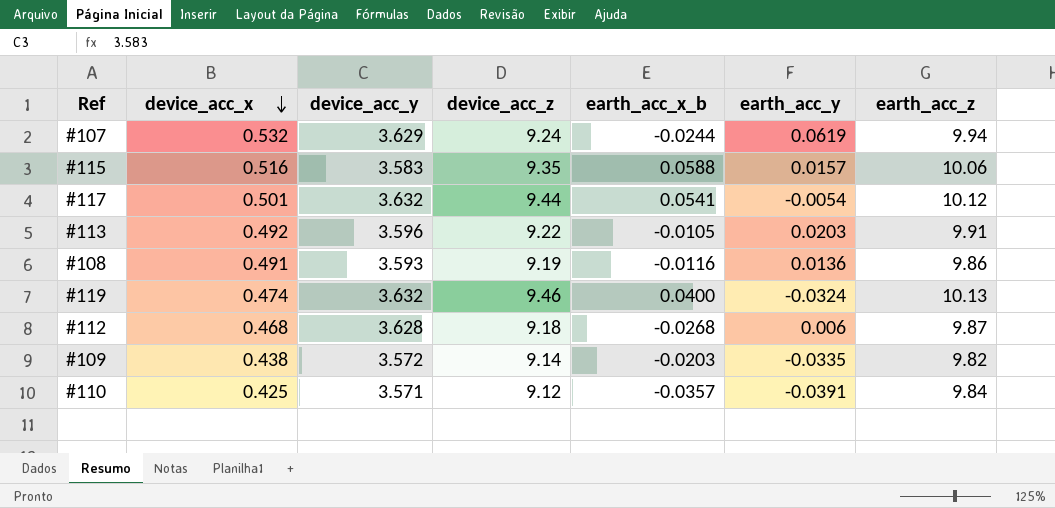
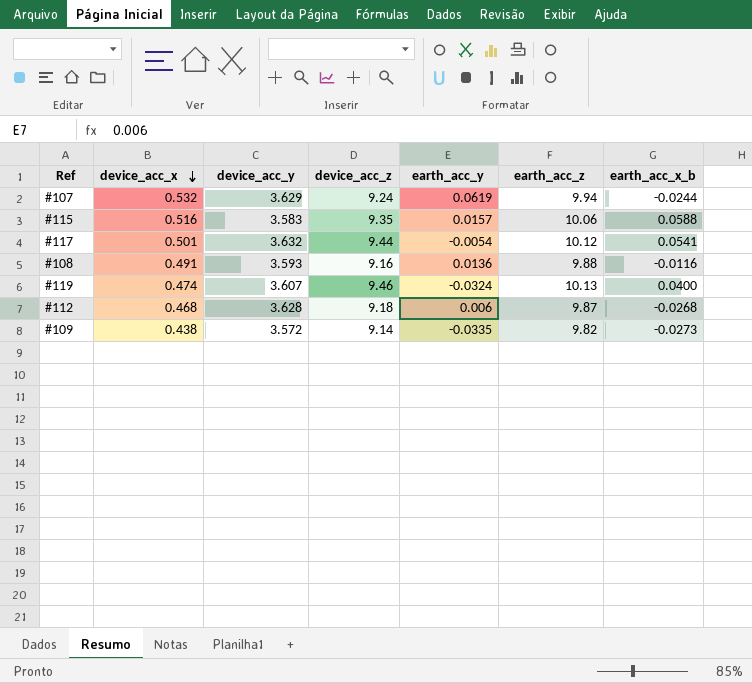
column earth_acc_x_b | position: 5 -> 7
row #113: 0.492 | 3.596 | 9.22 | -0.0105 | 0.0203 | 9.91 -> none
row #110: 0.425 | 3.571 | 9.12 | -0.0357 | -0.0391 | 9.84 -> none
#108 | device_acc_z: 9.19 -> 9.16
#108 | earth_acc_z: 9.86 -> 9.88
#119 | device_acc_y: 3.632 -> 3.607
#109 | earth_acc_x_b: -0.0203 -> -0.0273

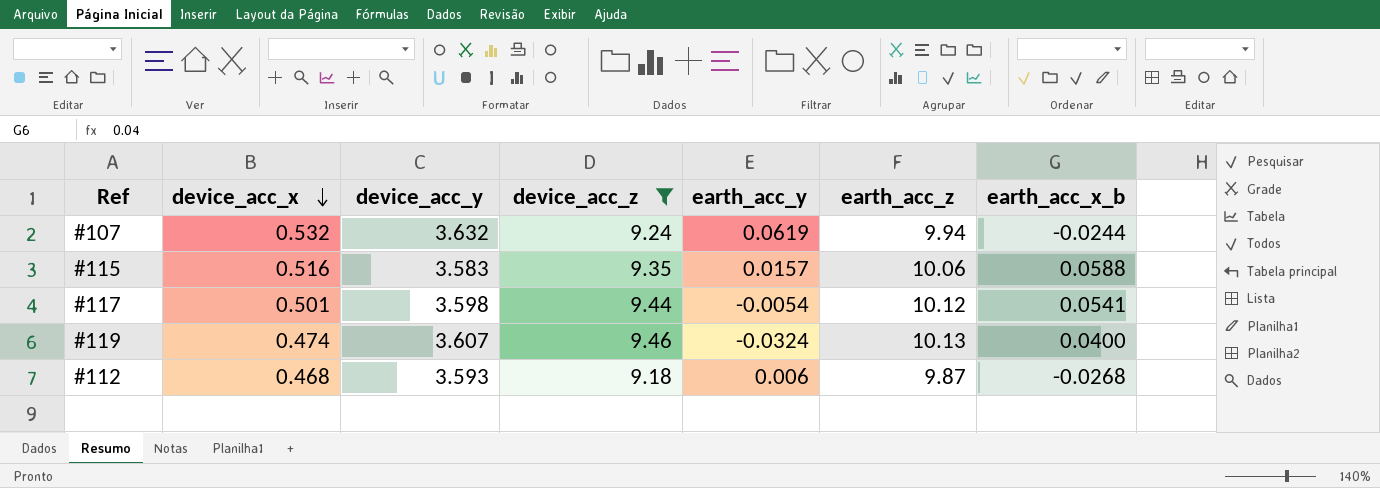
filter: none -> device_acc_z >= 9.18
#107 | device_acc_y: 3.629 -> 3.632
#117 | device_acc_y: 3.632 -> 3.598
#112 | device_acc_y: 3.628 -> 3.593

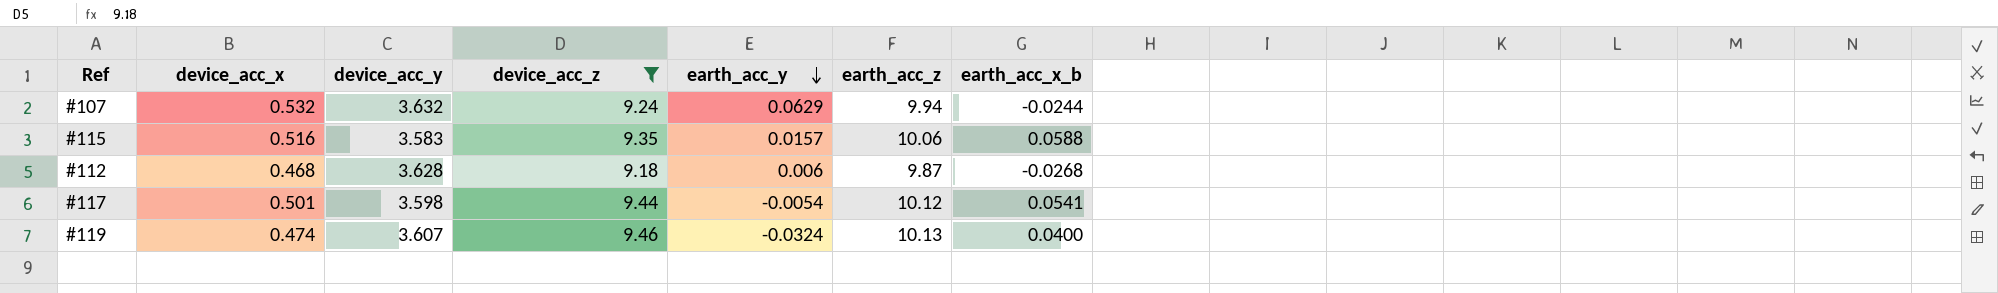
row order: device_acc_x descending -> earth_acc_y descending
#107 | earth_acc_y: 0.0619 -> 0.0629
#112 | device_acc_y: 3.593 -> 3.628

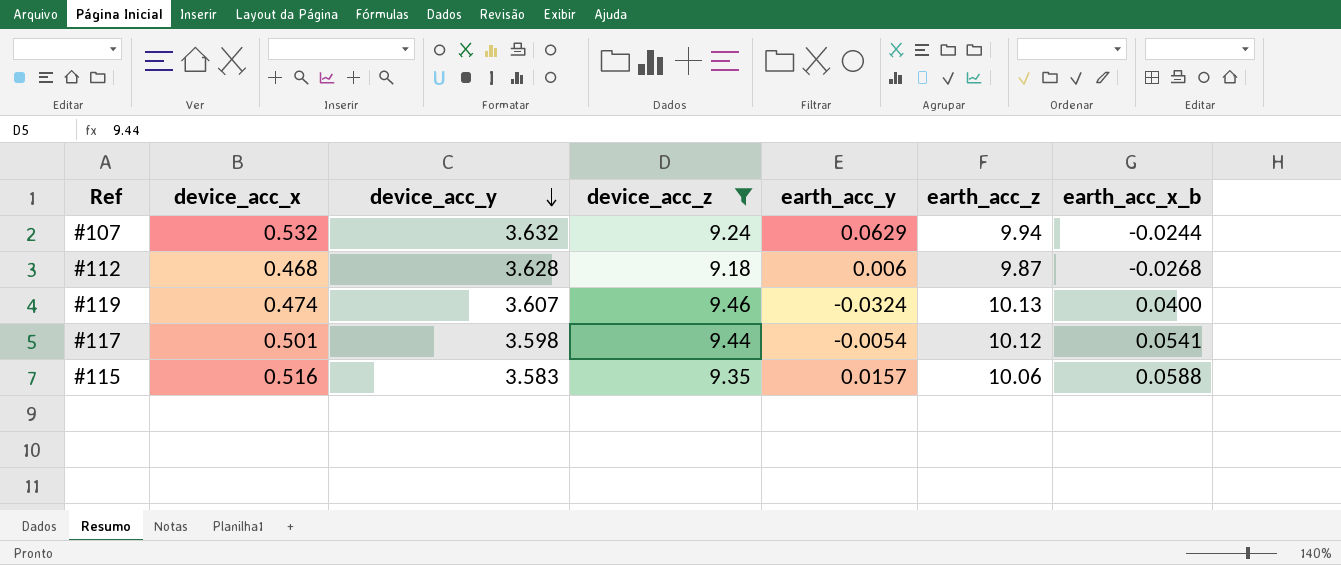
row order: earth_acc_y descending -> device_acc_y descending

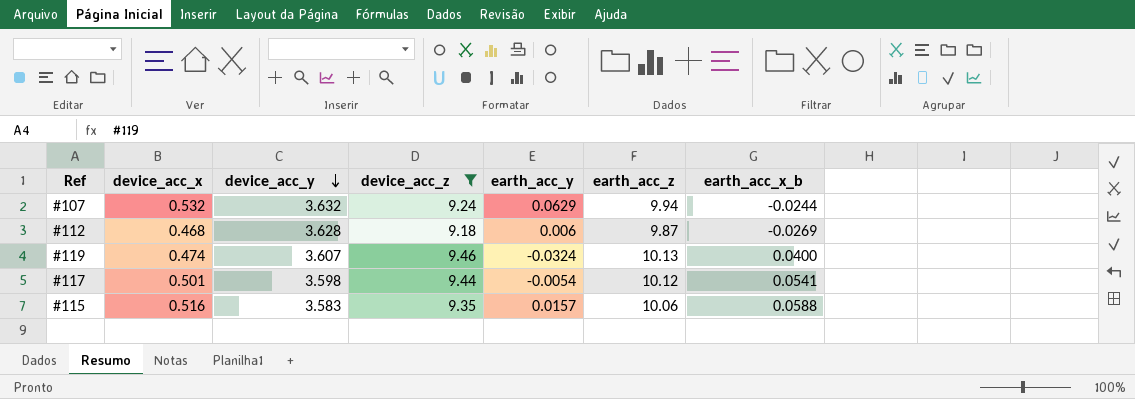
#112 | earth_acc_x_b: -0.0268 -> -0.0269

